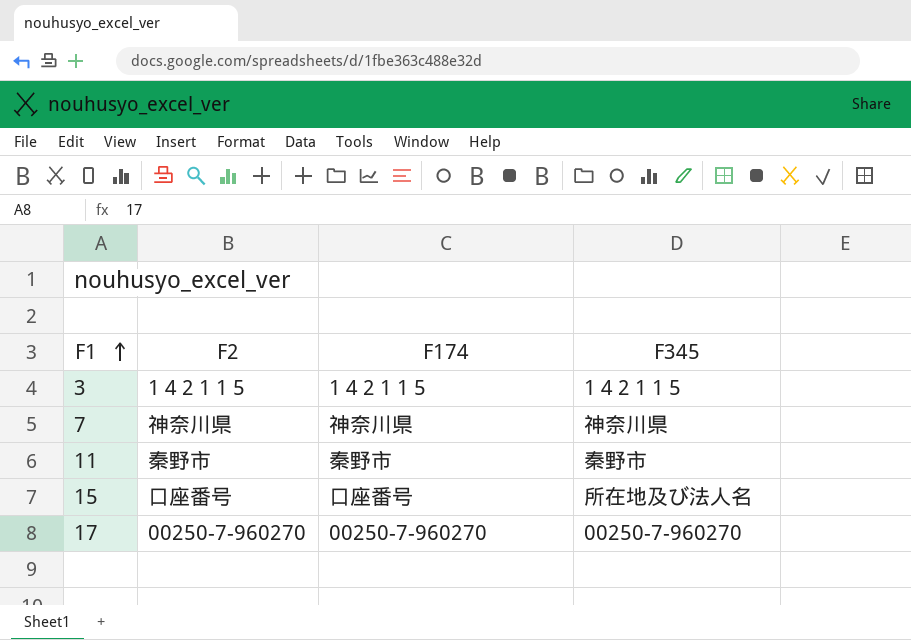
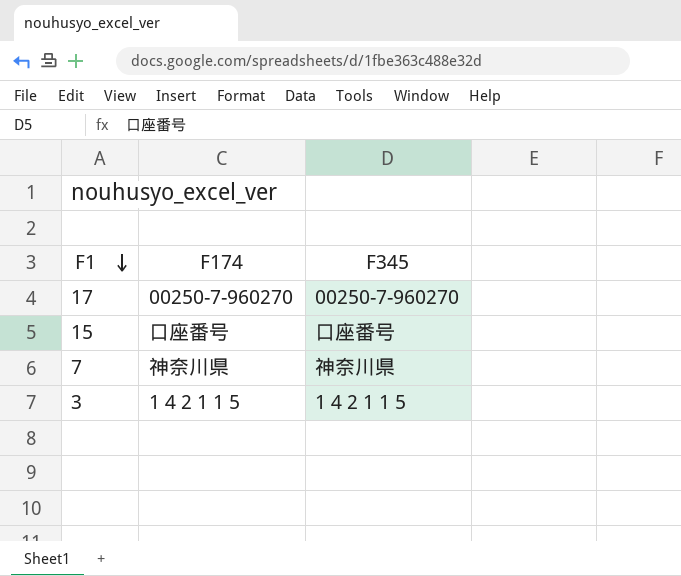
row order: F1 ascending -> F1 descending
column F2 | position: 2 -> none
row 11: 秦野市 | 秦野市 | 秦野市 -> none
15 | F345: 所在地及び法人名 -> 口座番号

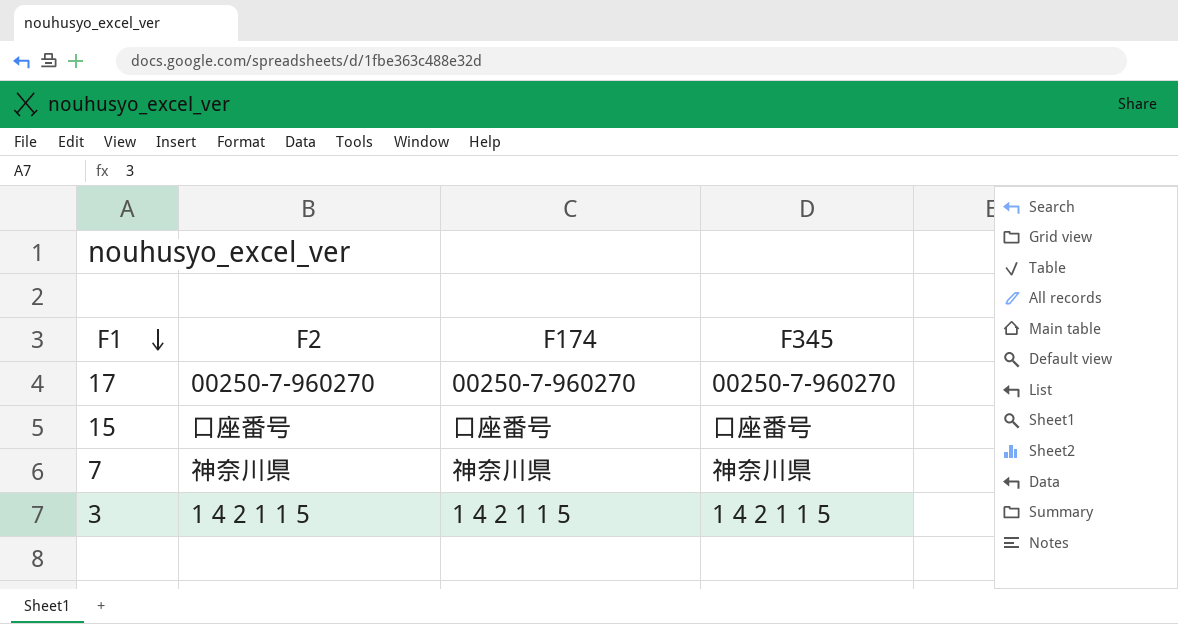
column F2 | position: none -> 2

